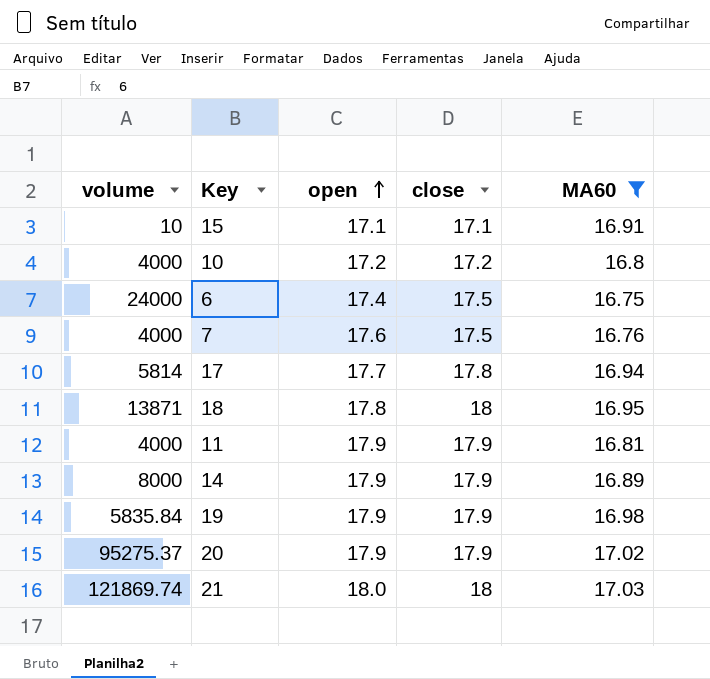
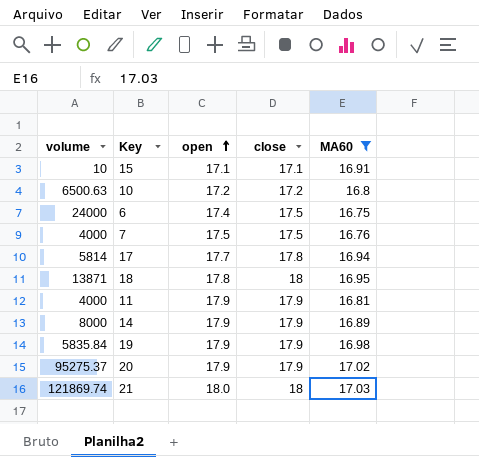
10 | volume: 4000 -> 6500.63
7 | open: 17.6 -> 17.5

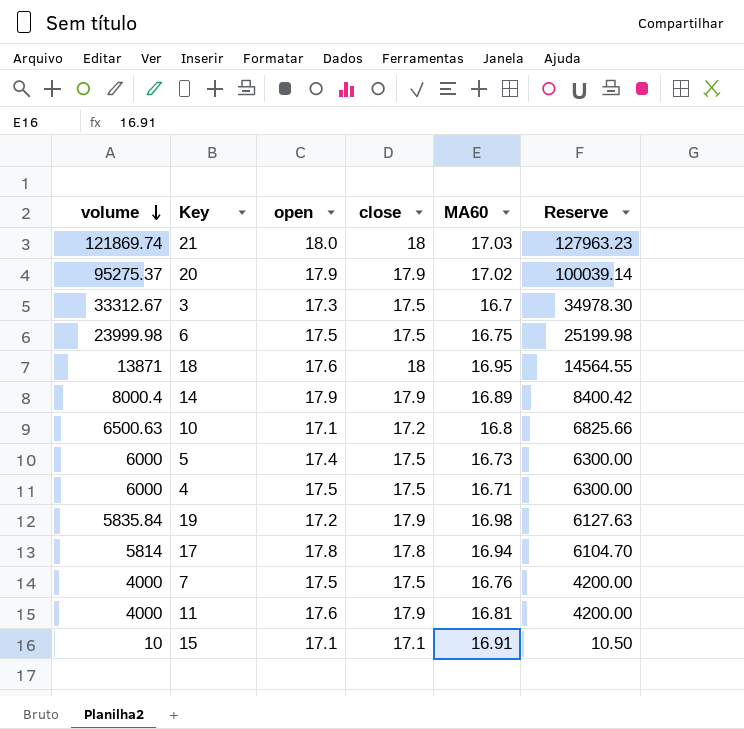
filter: MA60 >= 16.75 -> none
row order: open ascending -> volume descending
column Reserve | formula: none -> [volume] * 1.05
6 | volume: 24000 -> 23999.98
6 | open: 17.4 -> 17.5
18 | open: 17.8 -> 17.6
14 | volume: 8000 -> 8000.4
10 | open: 17.2 -> 17.1
19 | open: 17.9 -> 17.2
17 | open: 17.7 -> 17.8
11 | open: 17.9 -> 17.6

